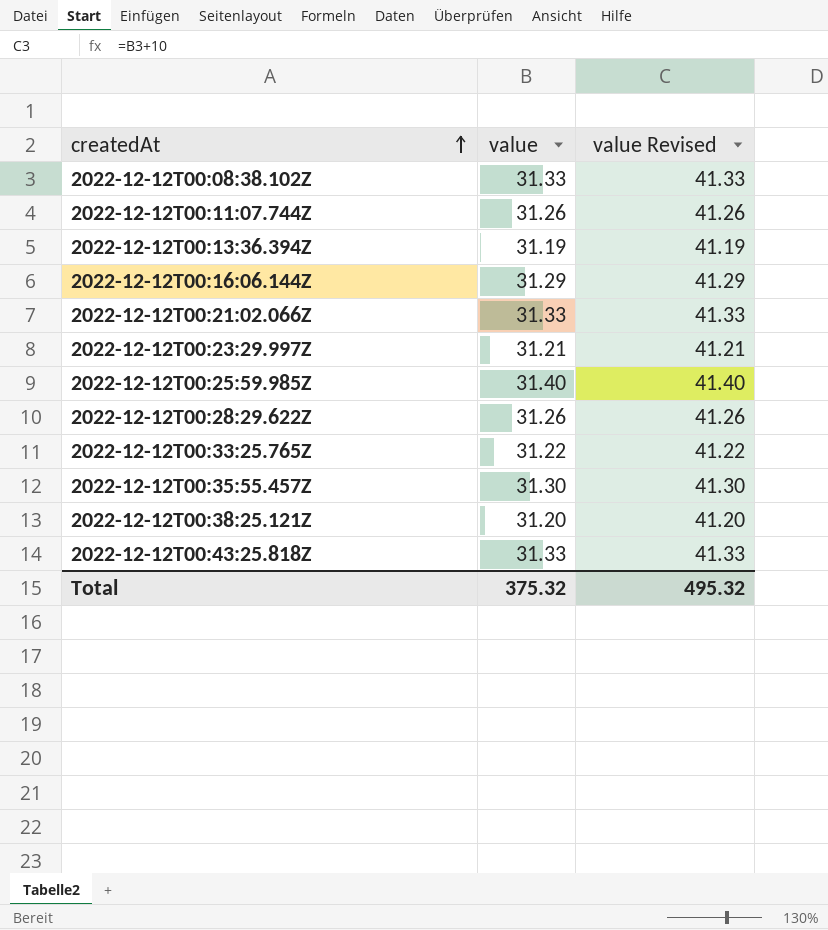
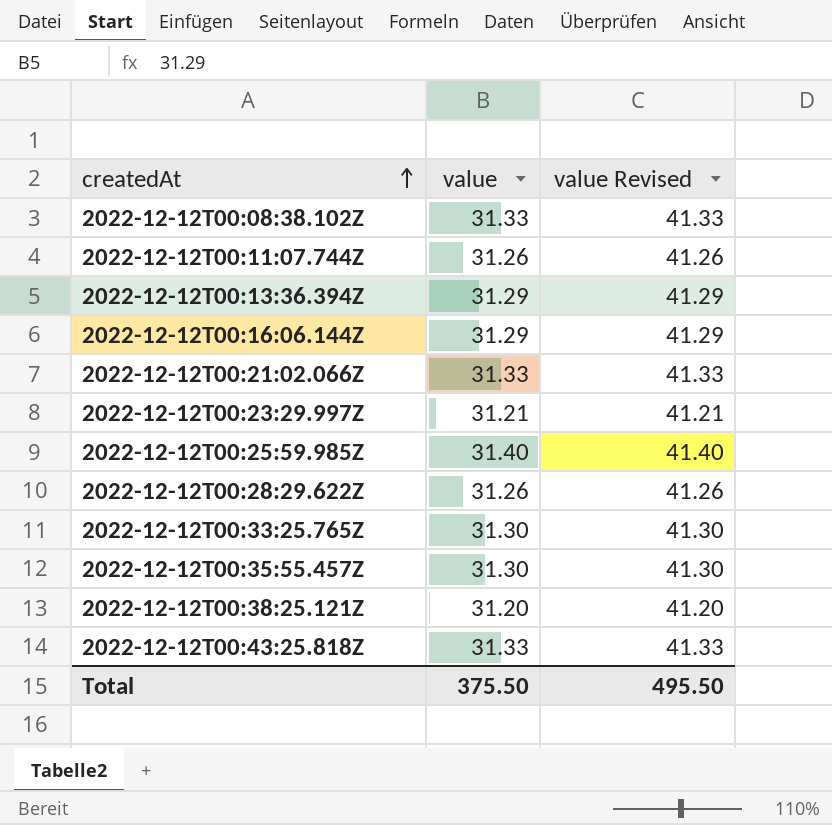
2022-12-12T00:13:36.394Z | value: 31.19 -> 31.29
2022-12-12T00:13:36.394Z | value Revised: 41.19 -> 41.29
2022-12-12T00:33:25.765Z | value: 31.22 -> 31.30
2022-12-12T00:33:25.765Z | value Revised: 41.22 -> 41.30
Total | value: 375.32 -> 375.50
Total | value Revised: 495.32 -> 495.50

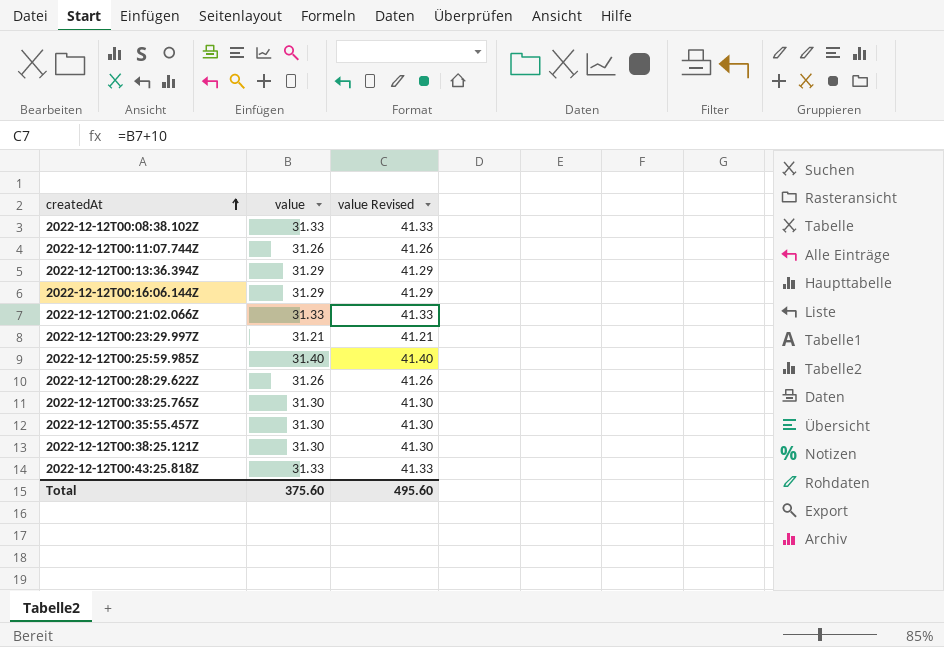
2022-12-12T00:38:25.121Z | value: 31.20 -> 31.30
2022-12-12T00:38:25.121Z | value Revised: 41.20 -> 41.30
Total | value: 375.50 -> 375.60
Total | value Revised: 495.50 -> 495.60

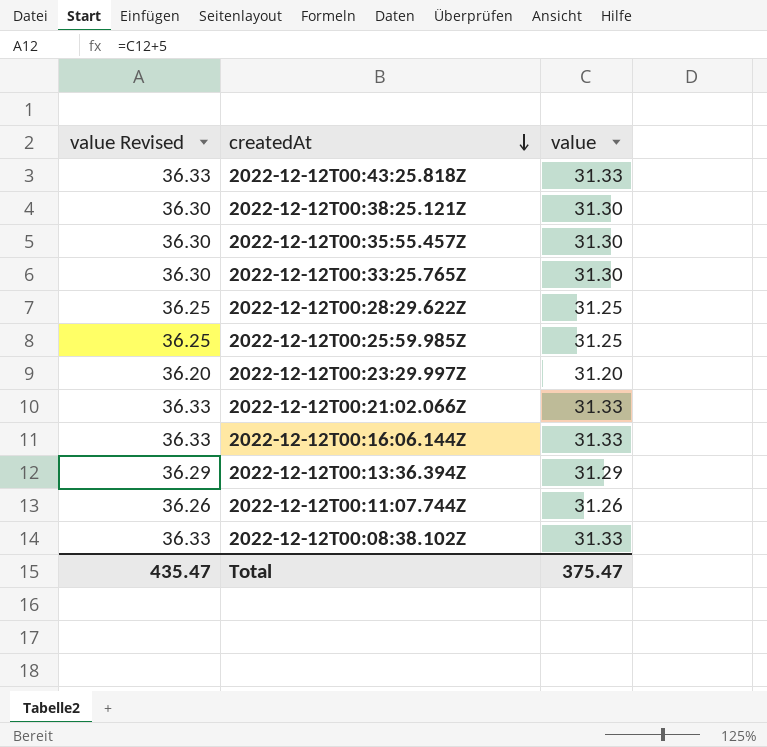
row order: createdAt ascending -> createdAt descending
column value Revised | formula: [value] + 10 -> [value] + 5
column value Revised | position: 3 -> 1
2022-12-12T00:28:29.622Z | value: 31.26 -> 31.25
2022-12-12T00:25:59.985Z | value: 31.40 -> 31.25
2022-12-12T00:23:29.997Z | value: 31.21 -> 31.20
2022-12-12T00:16:06.144Z | value: 31.29 -> 31.33
Total | value Revised: 495.60 -> 435.47
Total | value: 375.60 -> 375.47

